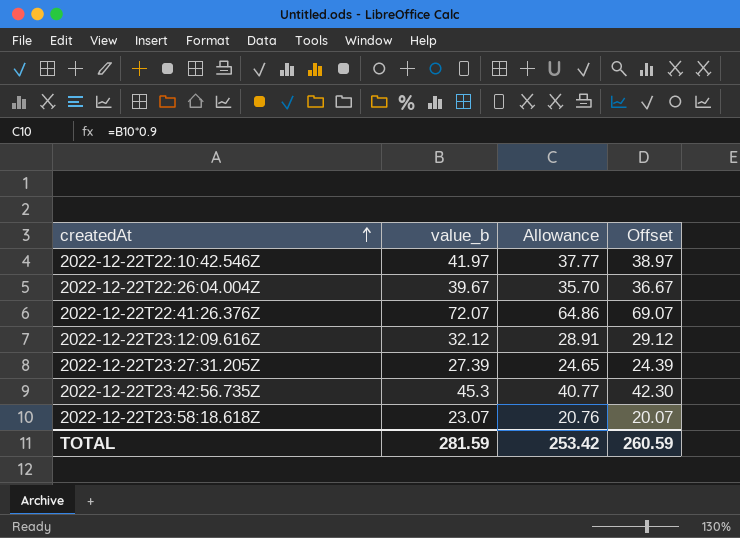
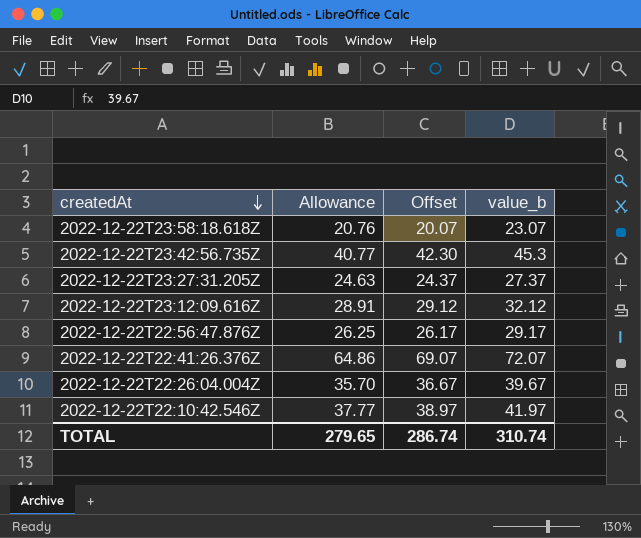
row order: createdAt ascending -> createdAt descending
column value_b | position: 2 -> 4
2022-12-22T23:27:31.205Z | Allowance: 24.65 -> 24.63
2022-12-22T23:27:31.205Z | Offset: 24.39 -> 24.37
2022-12-22T23:27:31.205Z | value_b: 27.39 -> 27.37
row 2022-12-22T22:56:47.876Z: none -> 26.25 | 26.17 | 29.17
TOTAL | Allowance: 253.42 -> 279.65
TOTAL | Offset: 260.59 -> 286.74
TOTAL | value_b: 281.59 -> 310.74

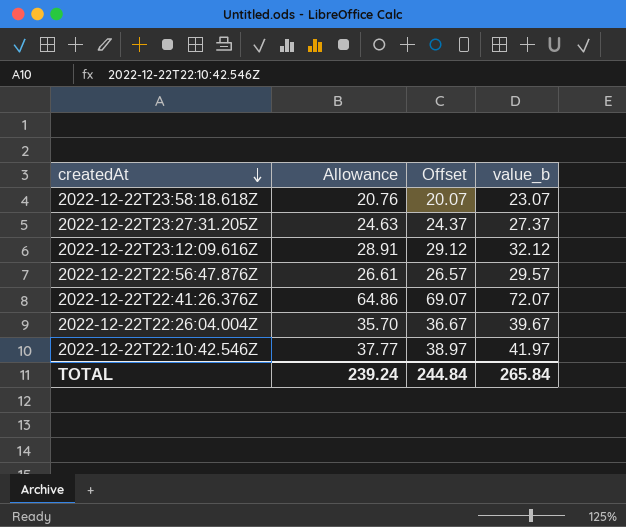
row 2022-12-22T23:42:56.735Z: 40.77 | 42.30 | 45.3 -> none
2022-12-22T22:56:47.876Z | Allowance: 26.25 -> 26.61
2022-12-22T22:56:47.876Z | Offset: 26.17 -> 26.57
2022-12-22T22:56:47.876Z | value_b: 29.17 -> 29.57
TOTAL | Allowance: 279.65 -> 239.24
TOTAL | Offset: 286.74 -> 244.84
TOTAL | value_b: 310.74 -> 265.84

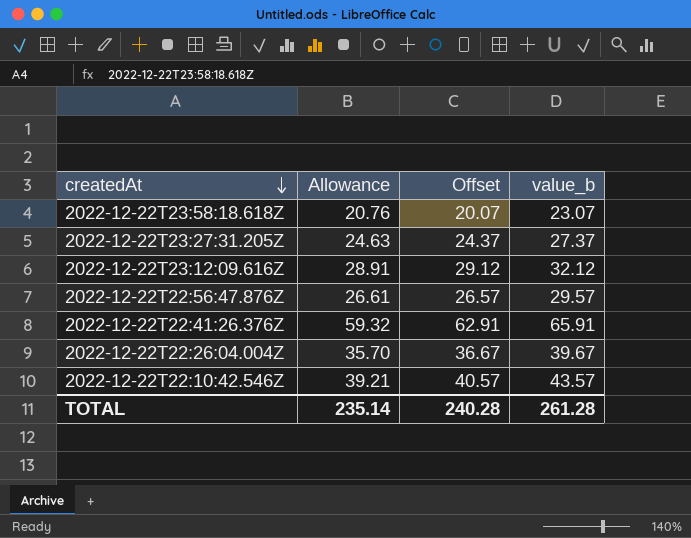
2022-12-22T22:41:26.376Z | Allowance: 64.86 -> 59.32
2022-12-22T22:41:26.376Z | Offset: 69.07 -> 62.91
2022-12-22T22:41:26.376Z | value_b: 72.07 -> 65.91
2022-12-22T22:10:42.546Z | Allowance: 37.77 -> 39.21
2022-12-22T22:10:42.546Z | Offset: 38.97 -> 40.57
2022-12-22T22:10:42.546Z | value_b: 41.97 -> 43.57
TOTAL | Allowance: 239.24 -> 235.14
TOTAL | Offset: 244.84 -> 240.28
TOTAL | value_b: 265.84 -> 261.28

